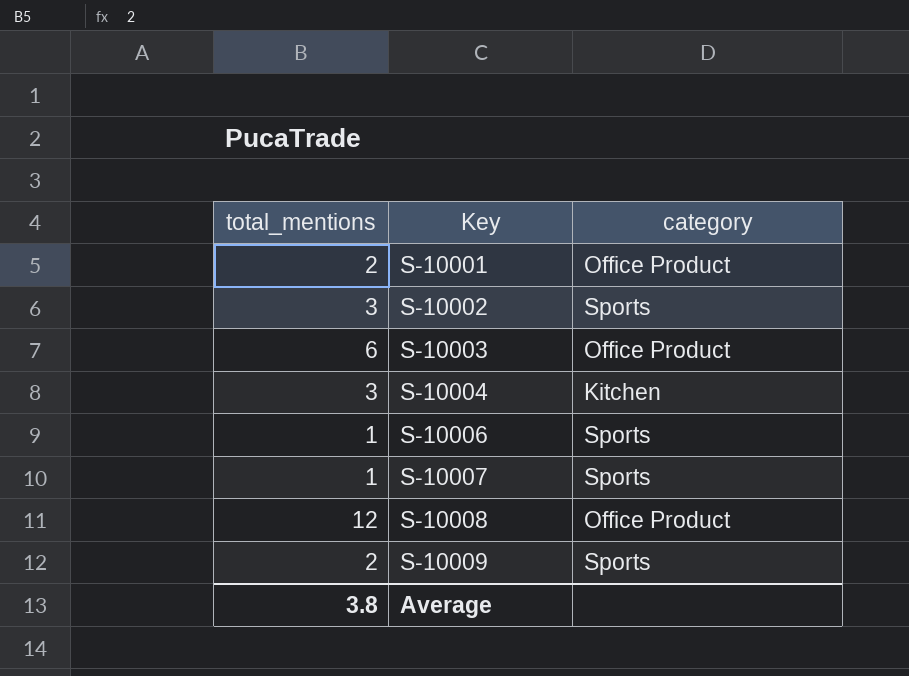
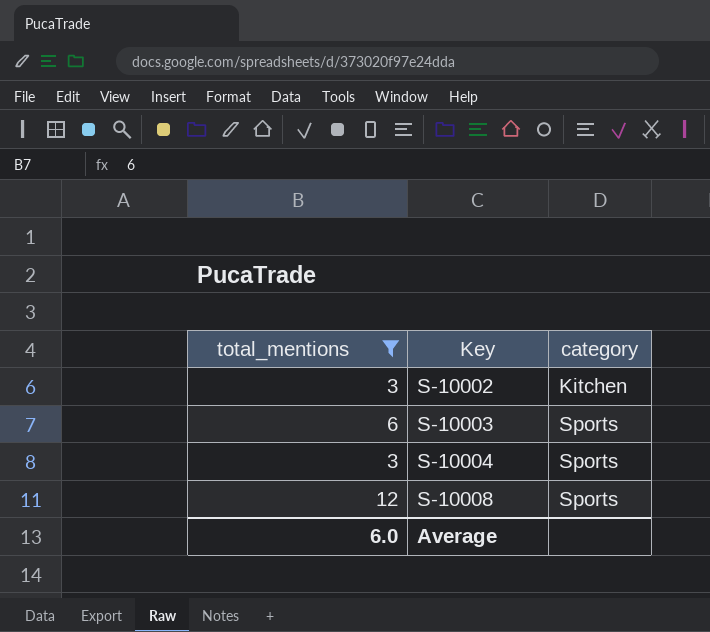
filter: none -> total_mentions >= 3
S-10002 | category: Sports -> Kitchen
S-10003 | category: Office Product -> Sports
S-10004 | category: Kitchen -> Sports
S-10008 | category: Office Product -> Sports
Average | total_mentions: 3.8 -> 6.0

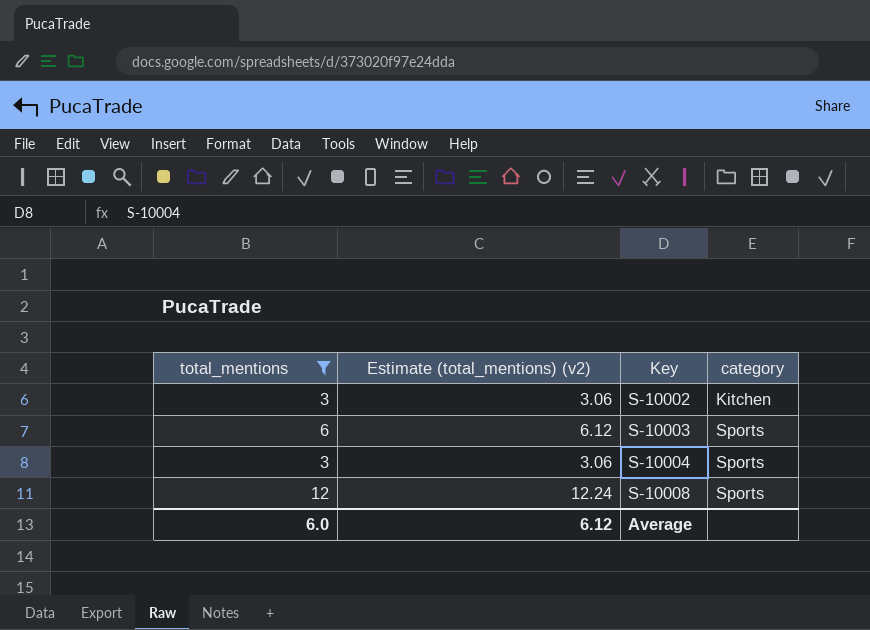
column Estimate (total_mentions) (v2) | formula: none -> [total_mentions] * 1.02

